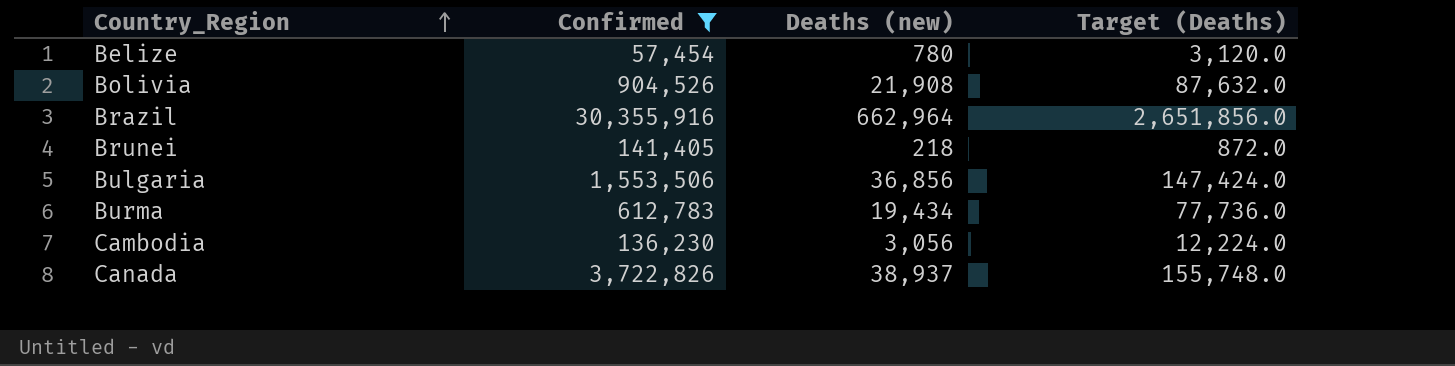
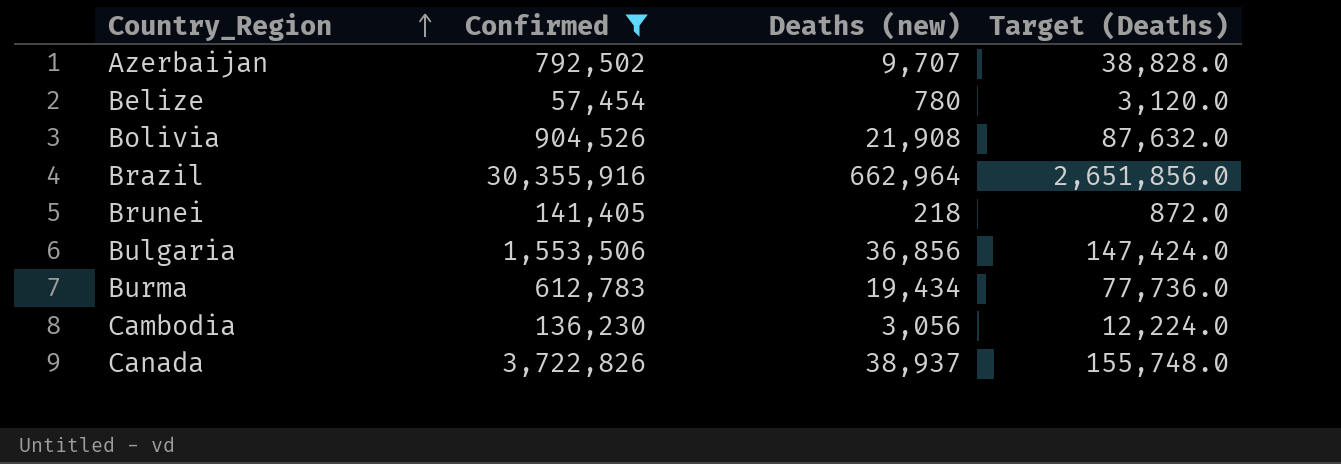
row Azerbaijan: none -> 792,502 | 9,707 | 38,828.0

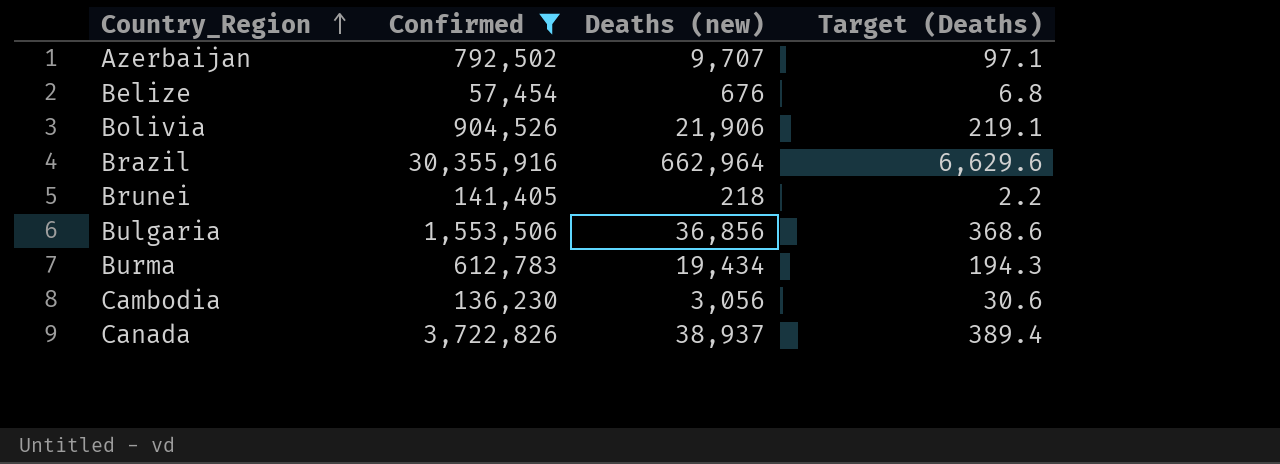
column Target (Deaths) | formula: [Deaths (new)] * 4 -> [Deaths (new)] * 0.01
Belize | Deaths (new): 780 -> 676
Bolivia | Deaths (new): 21,908 -> 21,906

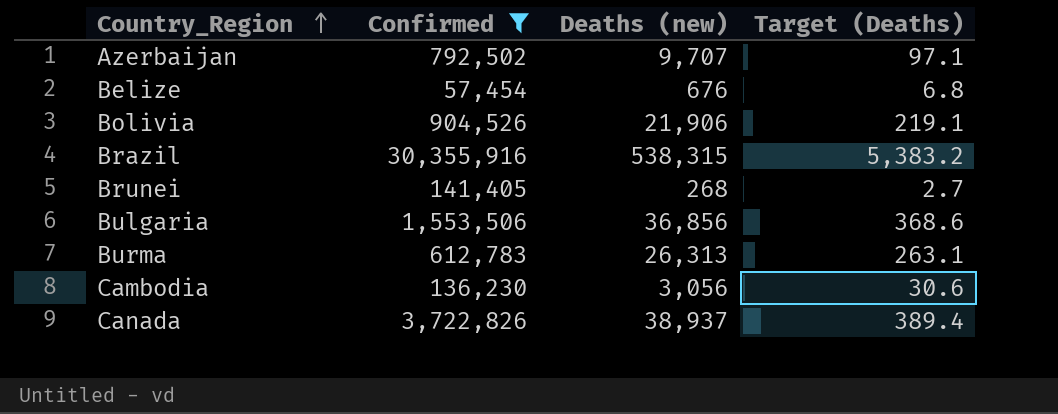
Brazil | Deaths (new): 662,964 -> 538,315
Brazil | Target (Deaths): 6,629.6 -> 5,383.2
Brunei | Deaths (new): 218 -> 268
Brunei | Target (Deaths): 2.2 -> 2.7
Burma | Deaths (new): 19,434 -> 26,313
Burma | Target (Deaths): 194.3 -> 263.1

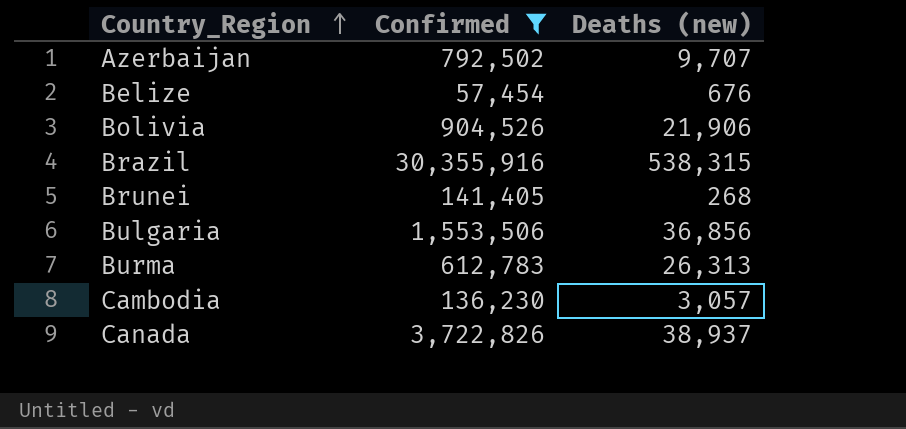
column Target (Deaths) | formula: [Deaths (new)] * 0.01 -> none
Cambodia | Deaths (new): 3,056 -> 3,057

